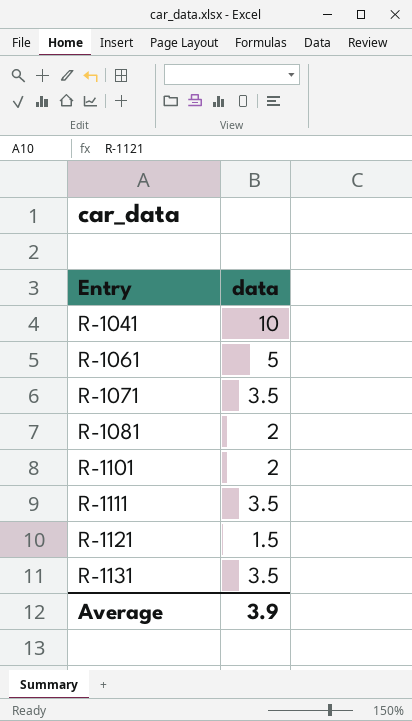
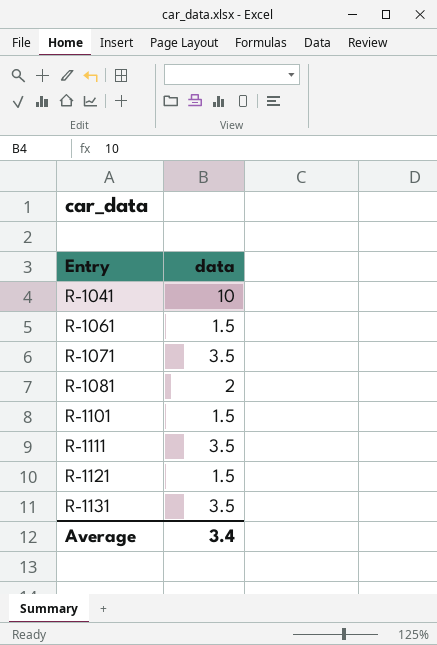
R-1061 | data: 5 -> 1.5
R-1101 | data: 2 -> 1.5
Average | data: 3.9 -> 3.4

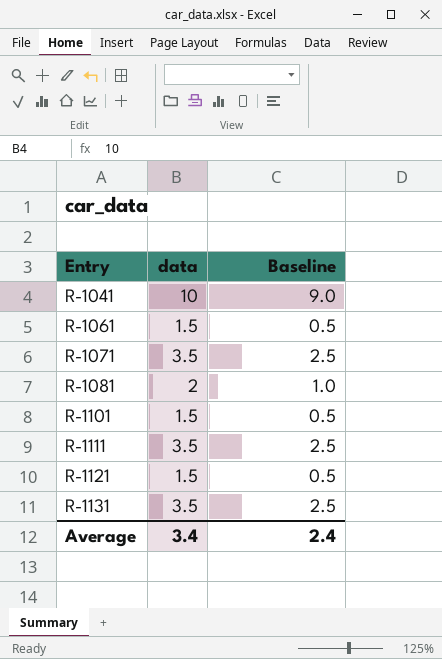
column Baseline | formula: none -> [data] - 1

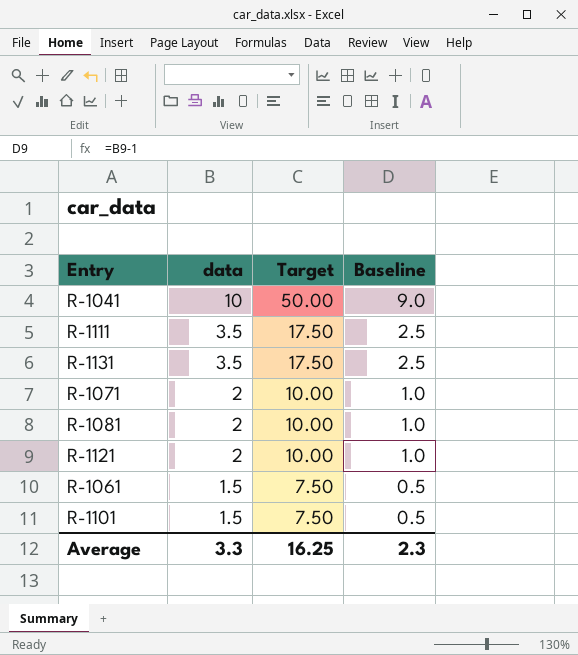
row order: Entry ascending -> data descending
column Target | formula: none -> [data] * 5
R-1071 | data: 3.5 -> 2
R-1071 | Baseline: 2.5 -> 1.0
R-1121 | data: 1.5 -> 2
R-1121 | Baseline: 0.5 -> 1.0
Average | data: 3.4 -> 3.3
Average | Baseline: 2.4 -> 2.3

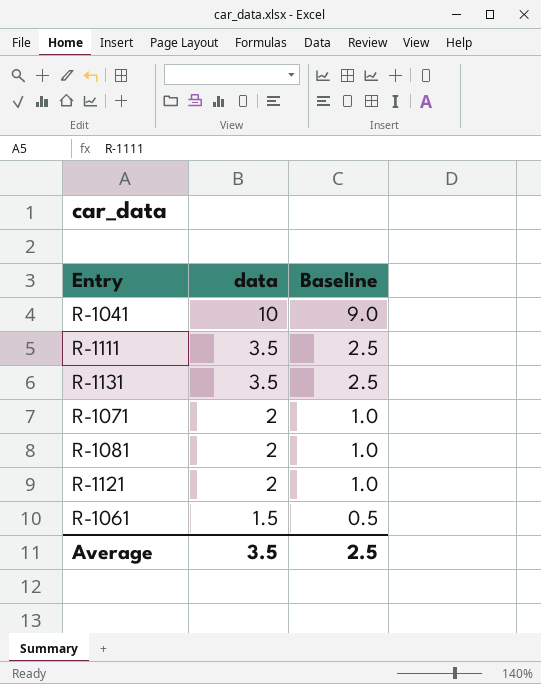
column Target | formula: [data] * 5 -> none
row R-1101: 1.5 | 7.50 | 0.5 -> none
Average | data: 3.3 -> 3.5
Average | Baseline: 2.3 -> 2.5

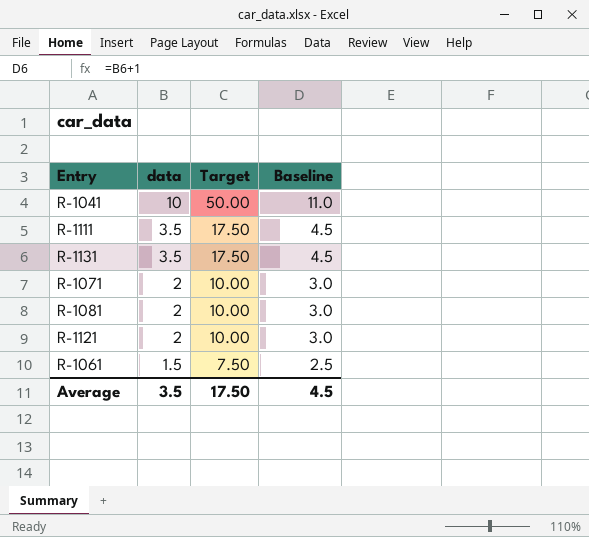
column Target | formula: none -> [data] * 5
column Baseline | formula: [data] - 1 -> [data] + 1
Average | Baseline: 2.5 -> 4.5

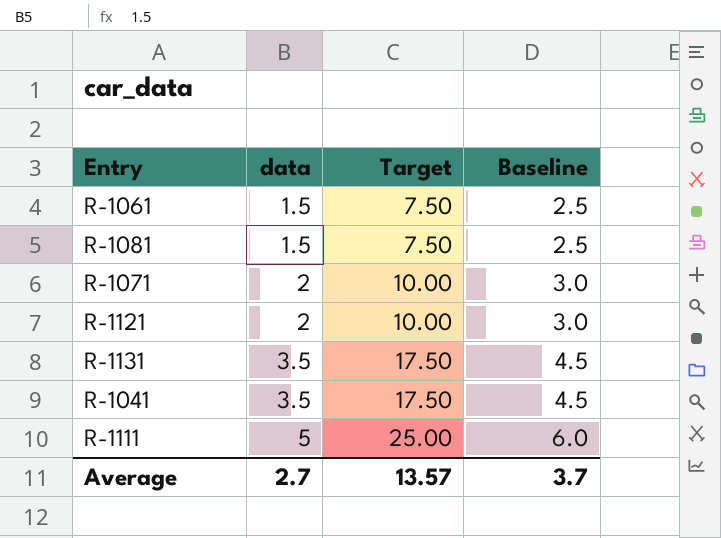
row order: data descending -> data ascending
R-1081 | data: 2 -> 1.5
R-1081 | Target: 10.00 -> 7.50
R-1081 | Baseline: 3.0 -> 2.5
R-1041 | data: 10 -> 3.5
R-1041 | Target: 50.00 -> 17.50
R-1041 | Baseline: 11.0 -> 4.5
R-1111 | data: 3.5 -> 5
R-1111 | Target: 17.50 -> 25.00
R-1111 | Baseline: 4.5 -> 6.0
Average | data: 3.5 -> 2.7
Average | Target: 17.50 -> 13.57
Average | Baseline: 4.5 -> 3.7

